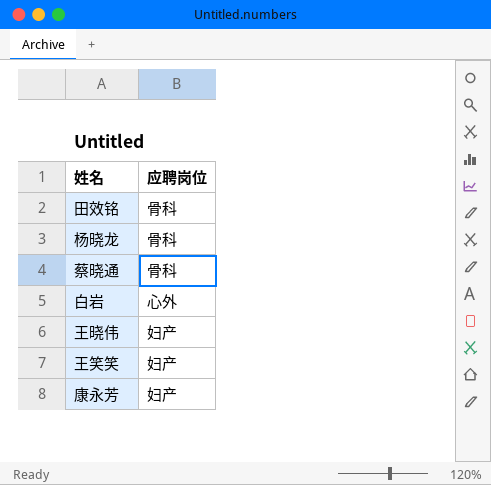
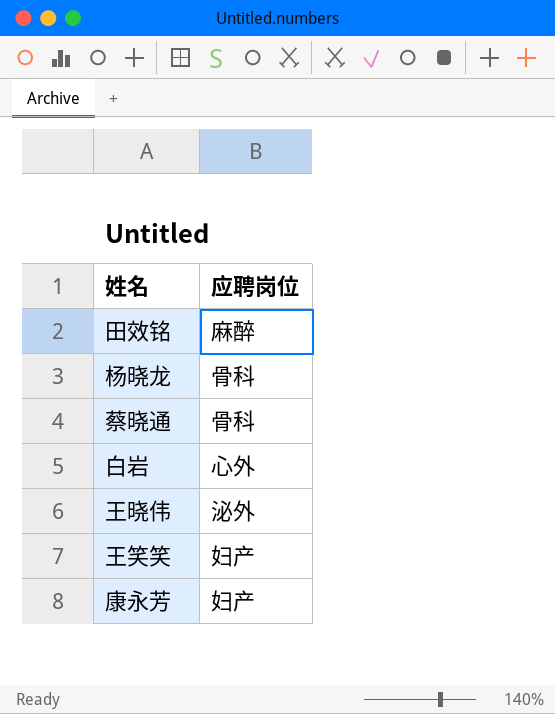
田效铭 | 应聘岗位: 骨科 -> 麻醉
王晓伟 | 应聘岗位: 妇产 -> 泌外

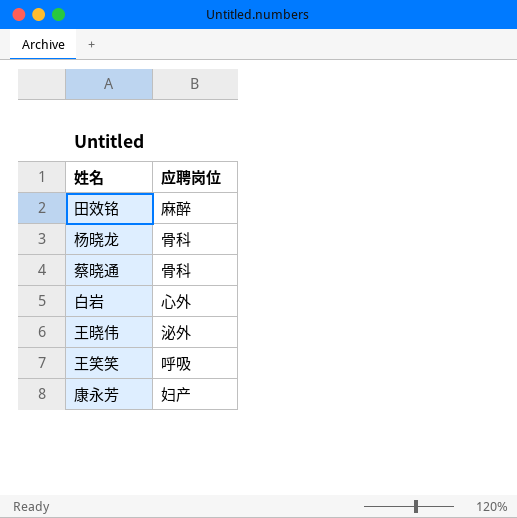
王笑笑 | 应聘岗位: 妇产 -> 呼吸

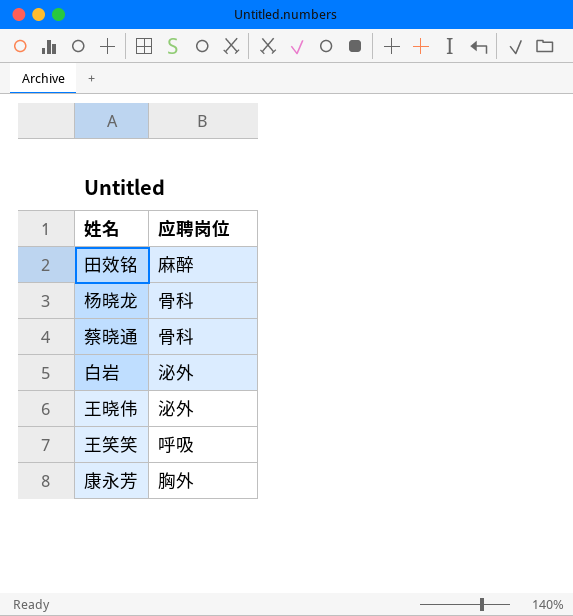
白岩 | 应聘岗位: 心外 -> 泌外
康永芳 | 应聘岗位: 妇产 -> 胸外

